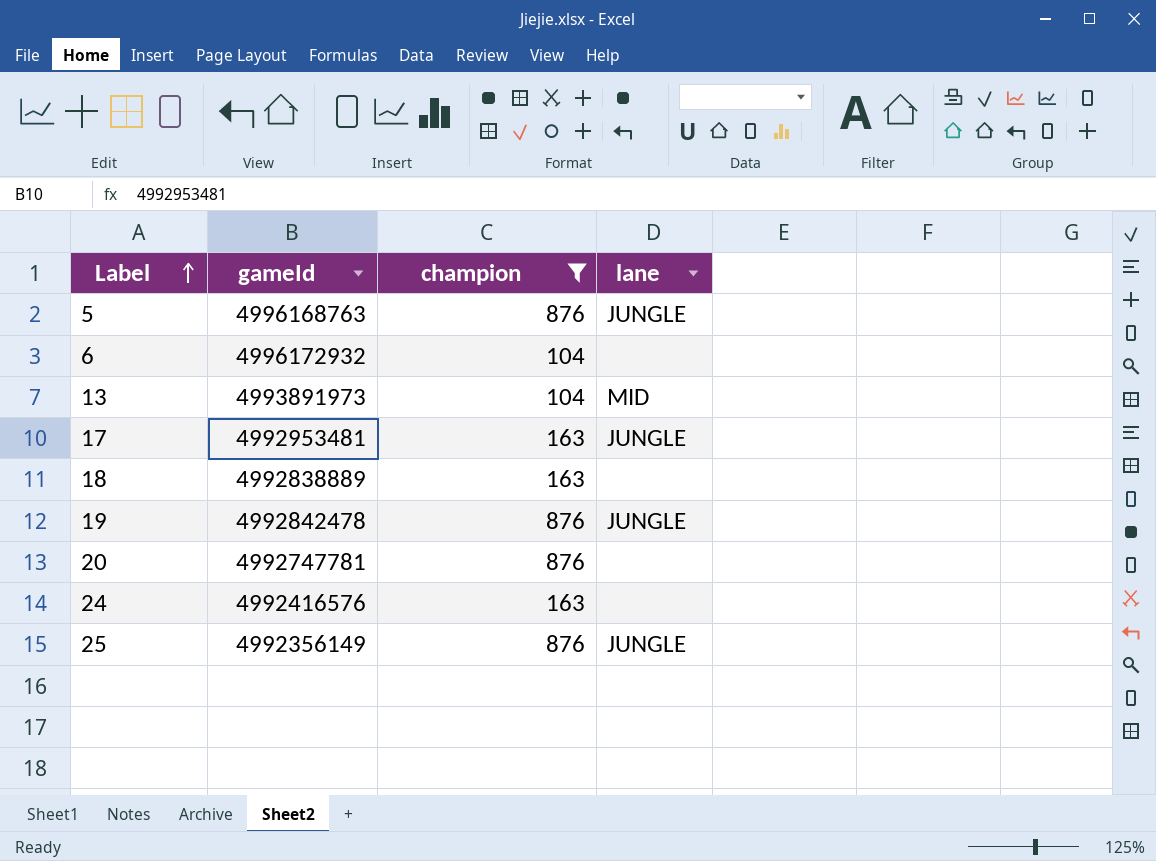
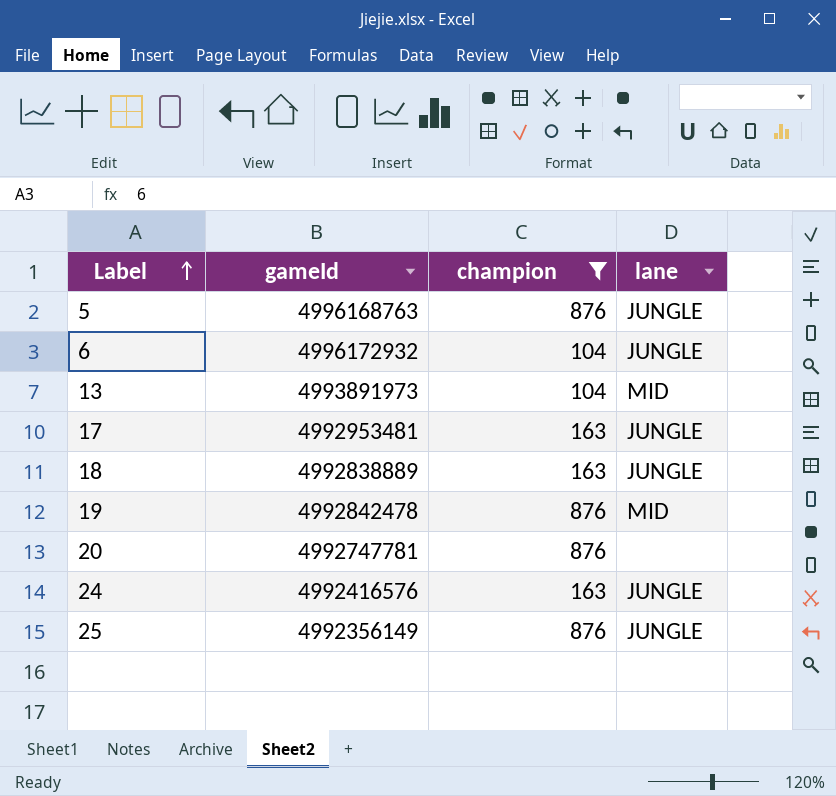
6 | lane: none -> JUNGLE
18 | lane: none -> JUNGLE
19 | lane: JUNGLE -> MID
24 | lane: none -> JUNGLE

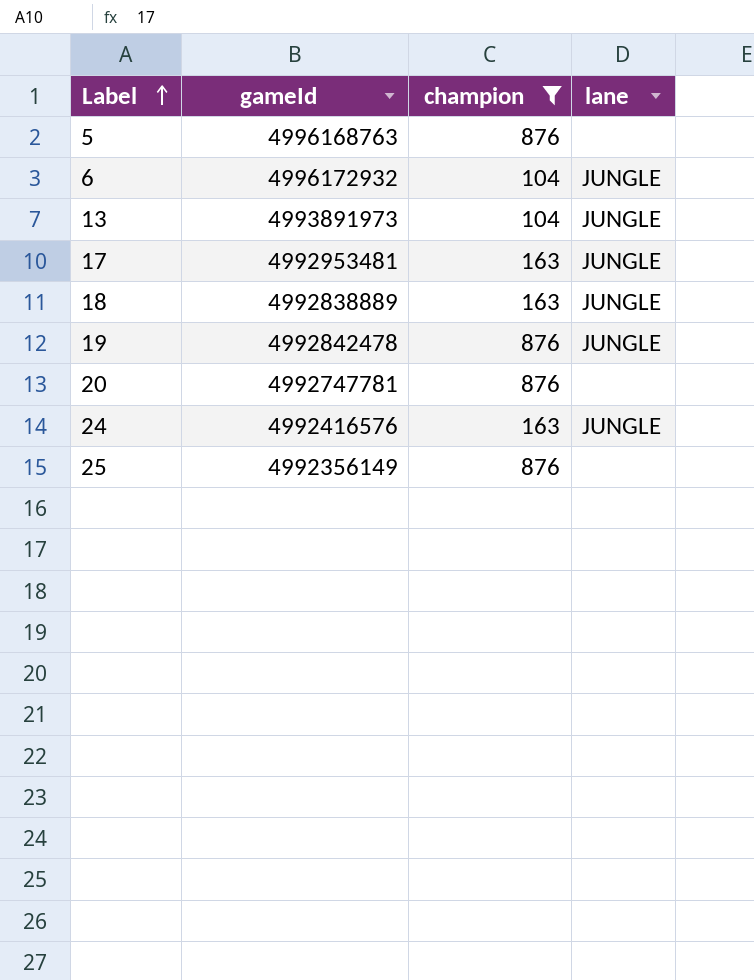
5 | lane: JUNGLE -> none
13 | lane: MID -> JUNGLE
19 | lane: MID -> JUNGLE
25 | lane: JUNGLE -> none

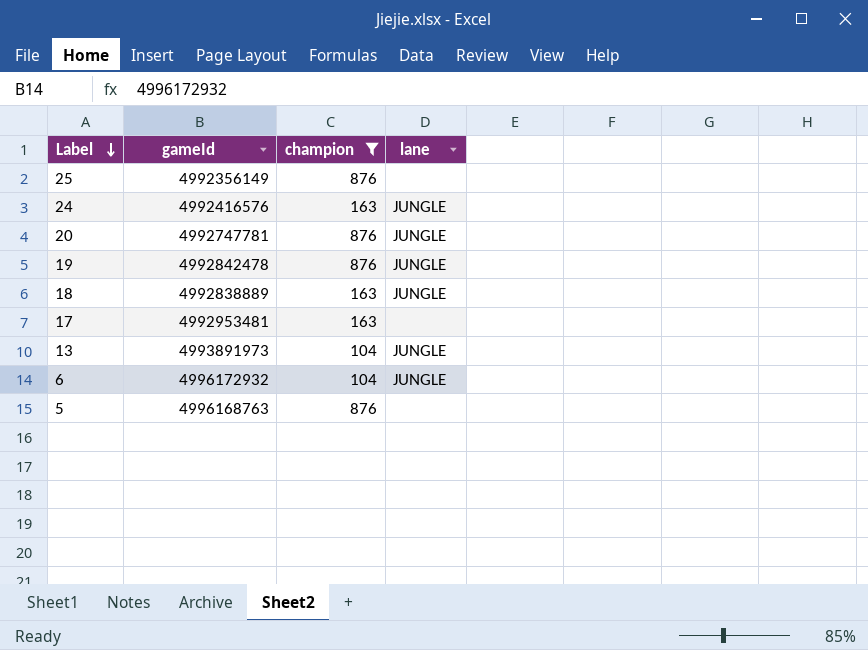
row order: Label ascending -> Label descending
20 | lane: none -> JUNGLE
17 | lane: JUNGLE -> none

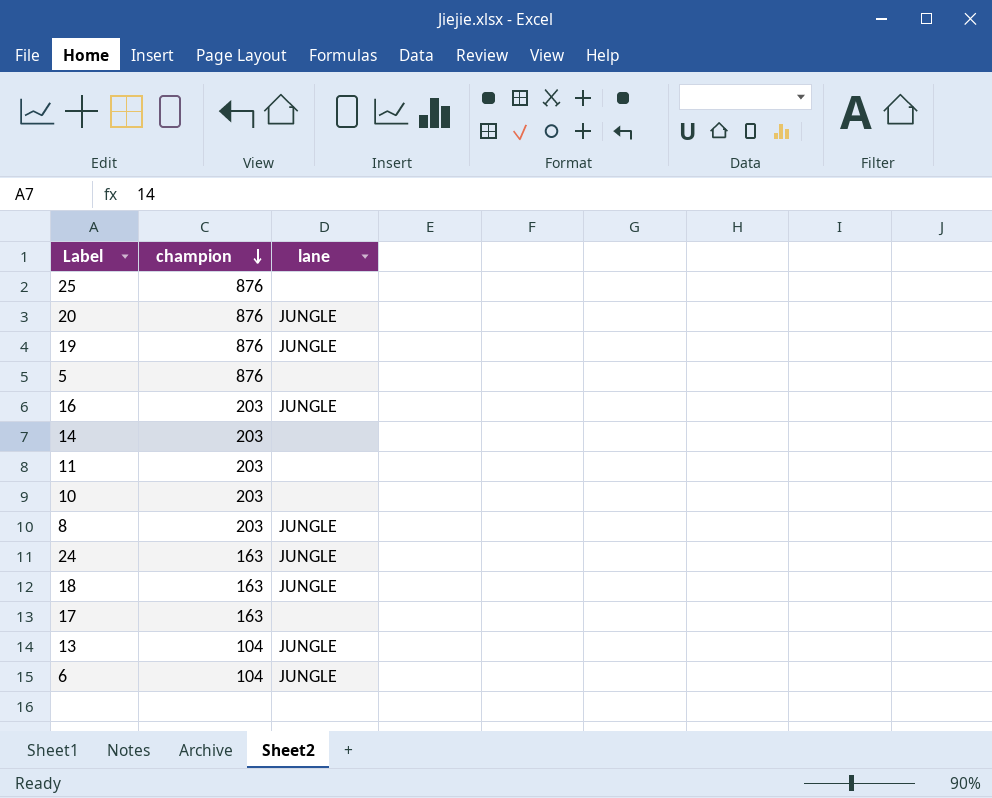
filter: champion != 203 -> none
row order: Label descending -> champion descending
column gameId | position: 2 -> none

